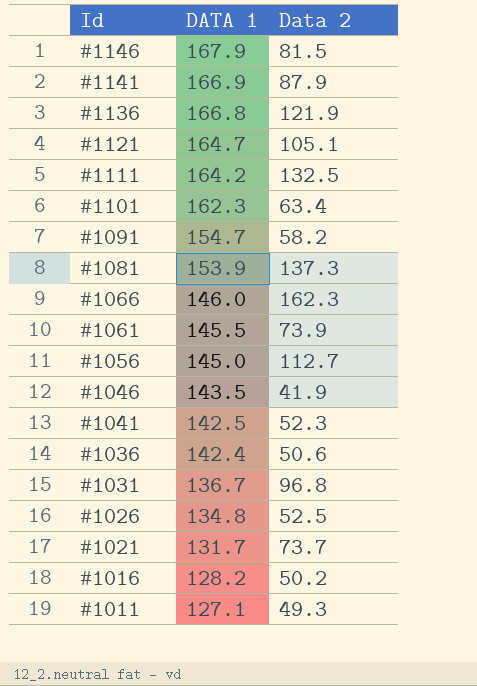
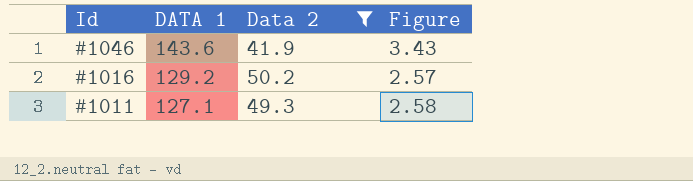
filter: none -> Data 2 <= 50.2
column Figure | formula: none -> [DATA 1] / [Data 2]
#1046 | DATA 1: 143.5 -> 143.6
#1016 | DATA 1: 128.2 -> 129.2

